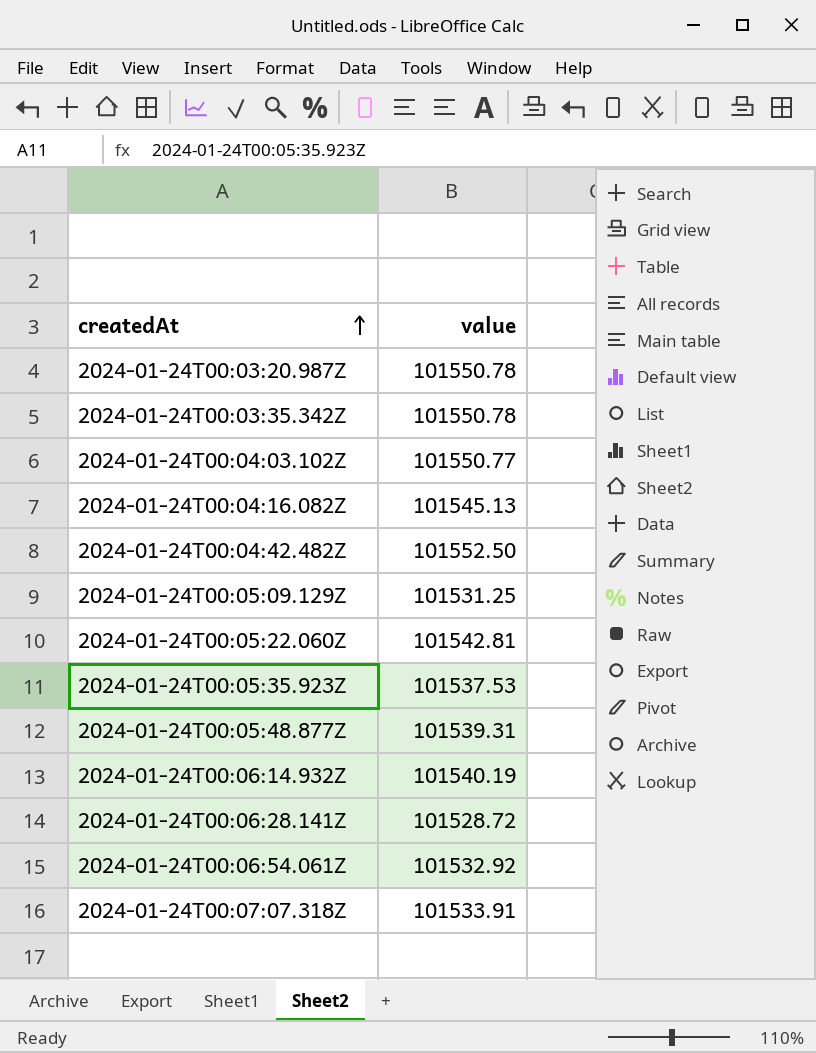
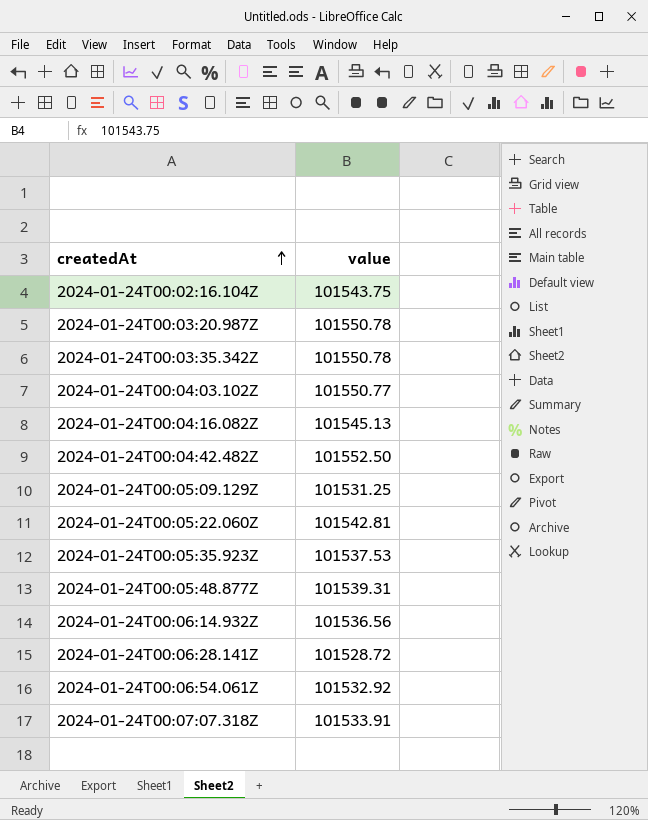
row 2024-01-24T00:02:16.104Z: none -> 101543.75
2024-01-24T00:06:14.932Z | value: 101540.19 -> 101536.56

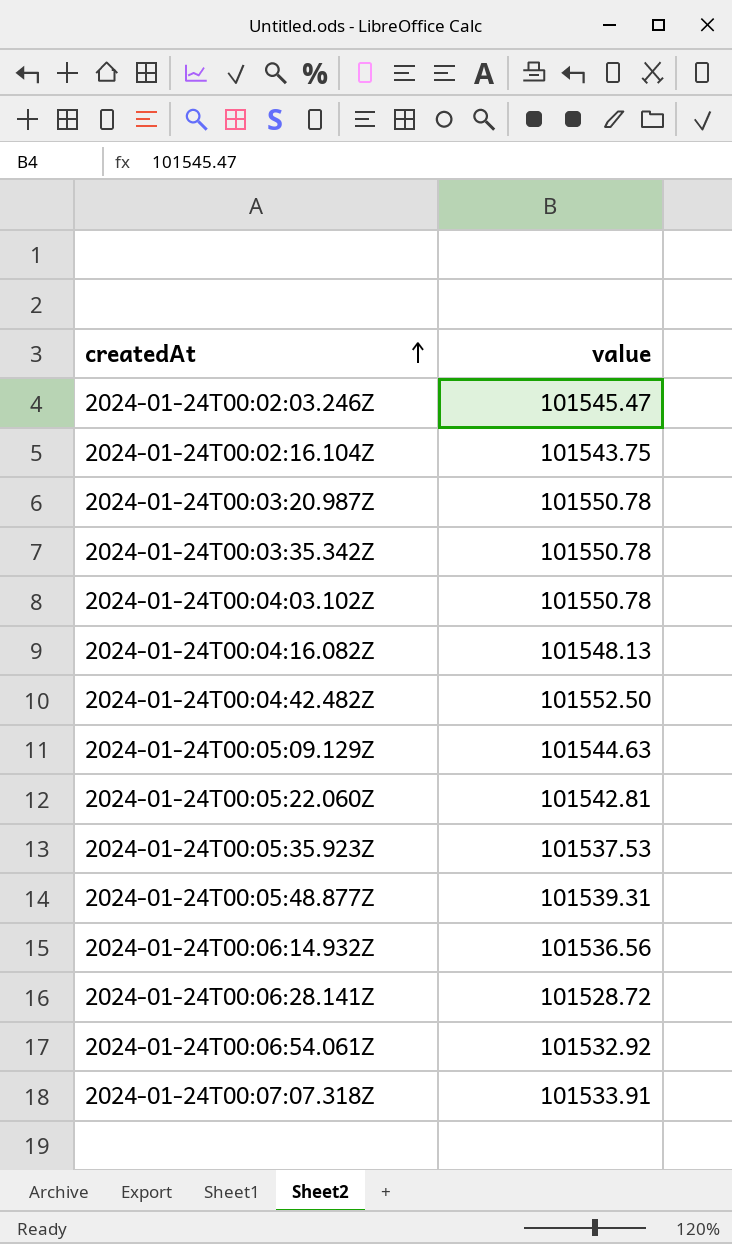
row 2024-01-24T00:02:03.246Z: none -> 101545.47
2024-01-24T00:04:03.102Z | value: 101550.77 -> 101550.78
2024-01-24T00:04:16.082Z | value: 101545.13 -> 101548.13
2024-01-24T00:05:09.129Z | value: 101531.25 -> 101544.63

